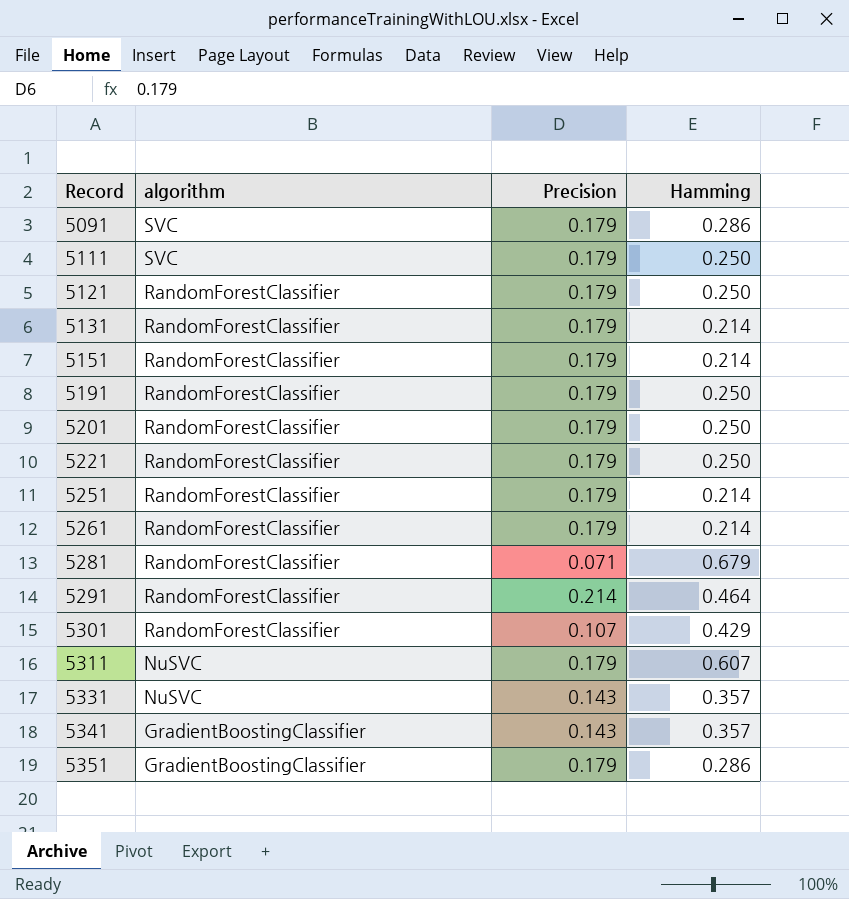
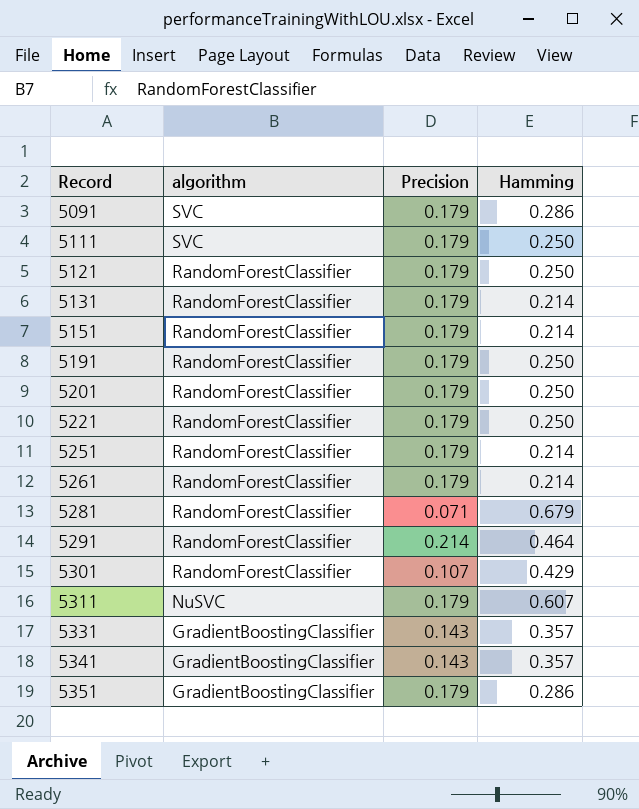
5331 | algorithm: NuSVC -> GradientBoostingClassifier

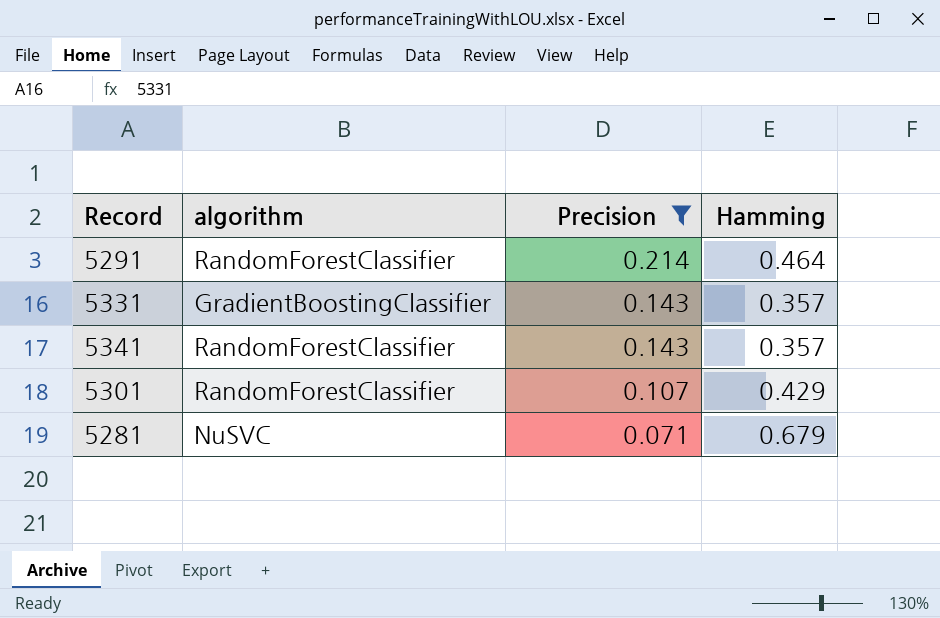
filter: none -> Precision != 0.179
row order: Record ascending -> Precision descending
5341 | algorithm: GradientBoostingClassifier -> RandomForestClassifier
5281 | algorithm: RandomForestClassifier -> NuSVC

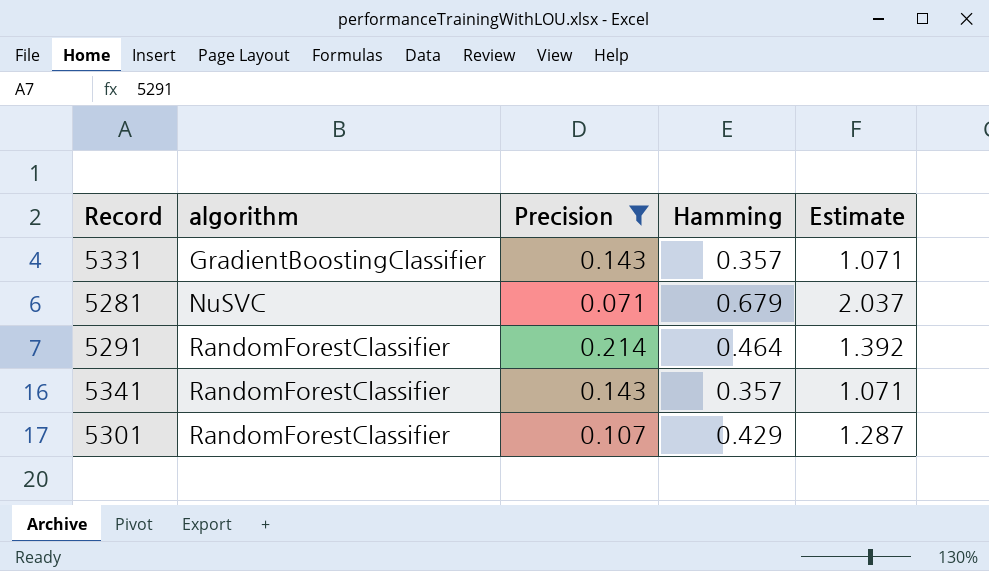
row order: Precision descending -> algorithm ascending
column Estimate | formula: none -> [Hamming] * 3

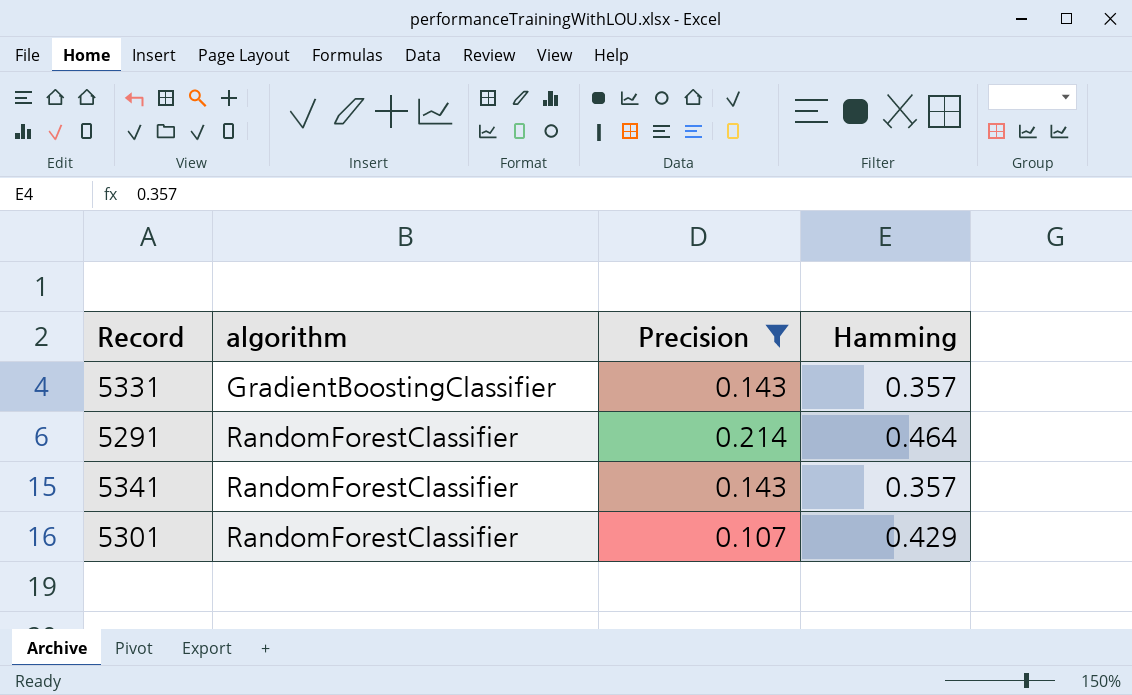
column Estimate | formula: [Hamming] * 3 -> none
row 5281: NuSVC | 0.071 | 0.679 | 2.037 -> none

